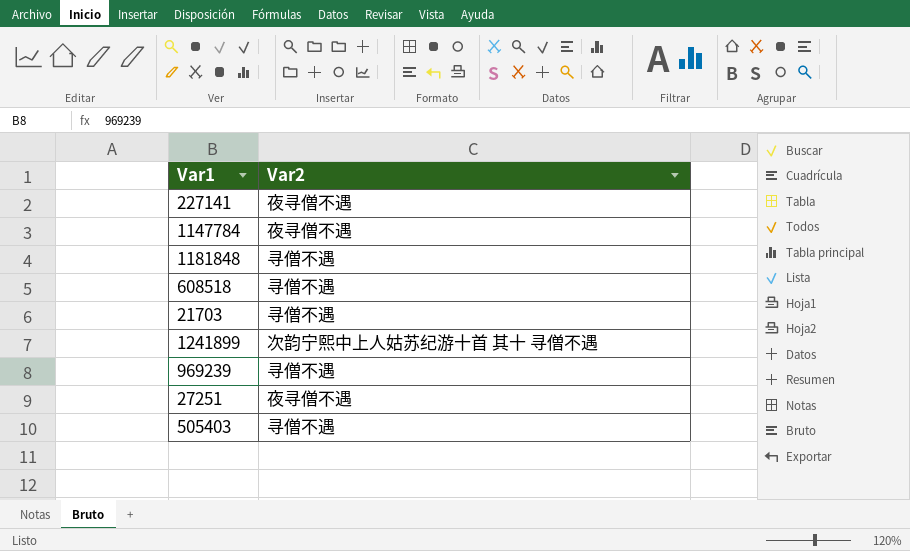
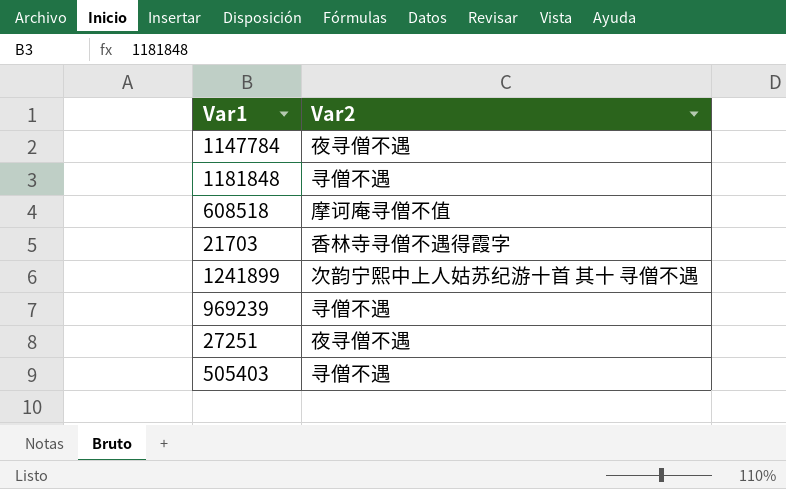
row 227141: 夜寻僧不遇 -> none
608518 | Var2: 寻僧不遇 -> 摩诃庵寻僧不值
21703 | Var2: 寻僧不遇 -> 香林寺寻僧不遇得霞字

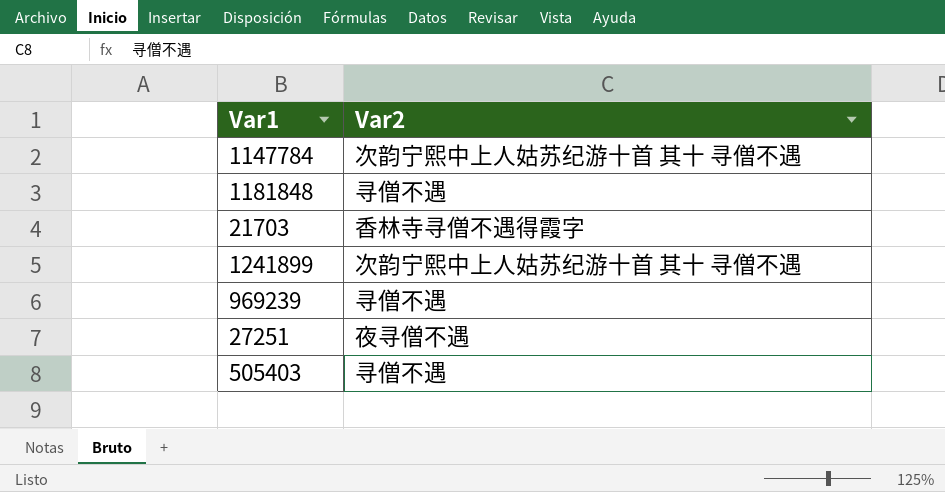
row 608518: 摩诃庵寻僧不值 -> none
1147784 | Var2: 夜寻僧不遇 -> 次韵宁熙中上人姑苏纪游十首 其十 寻僧不遇

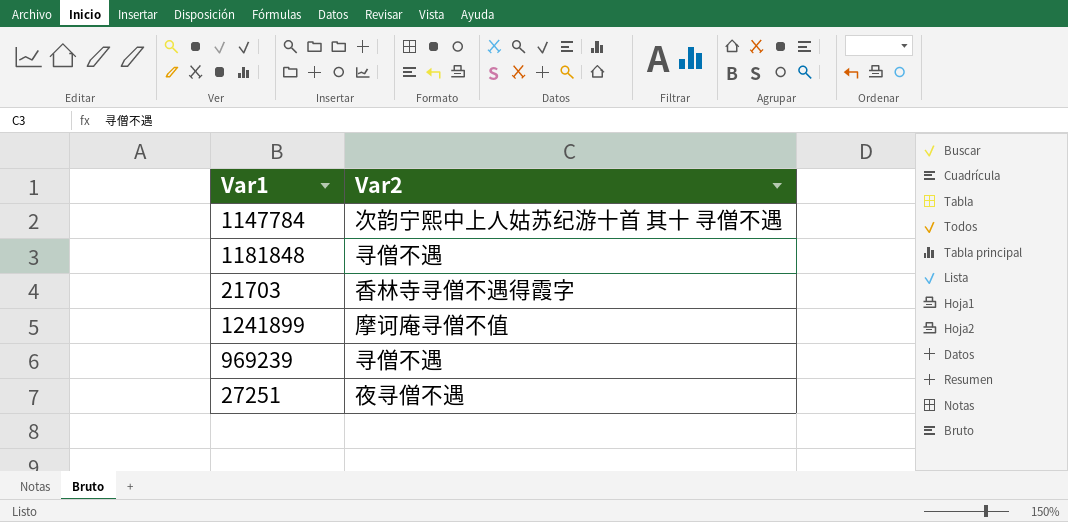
row 505403: 寻僧不遇 -> none
1241899 | Var2: 次韵宁熙中上人姑苏纪游十首 其十 寻僧不遇 -> 摩诃庵寻僧不值

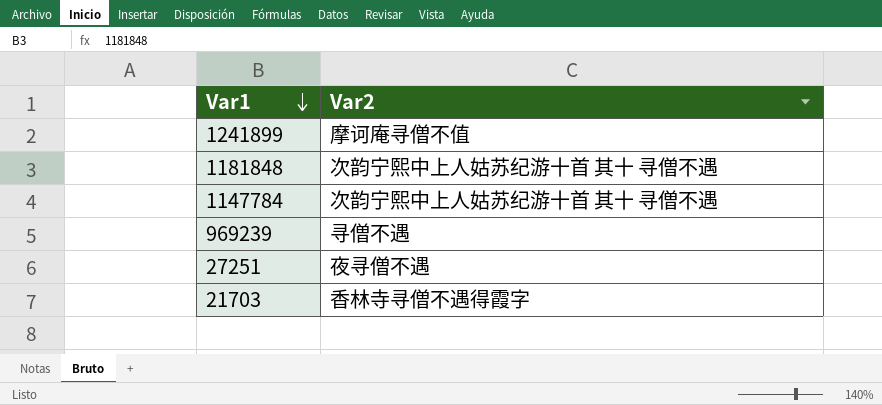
row order: none -> Var1 descending
1181848 | Var2: 寻僧不遇 -> 次韵宁熙中上人姑苏纪游十首 其十 寻僧不遇

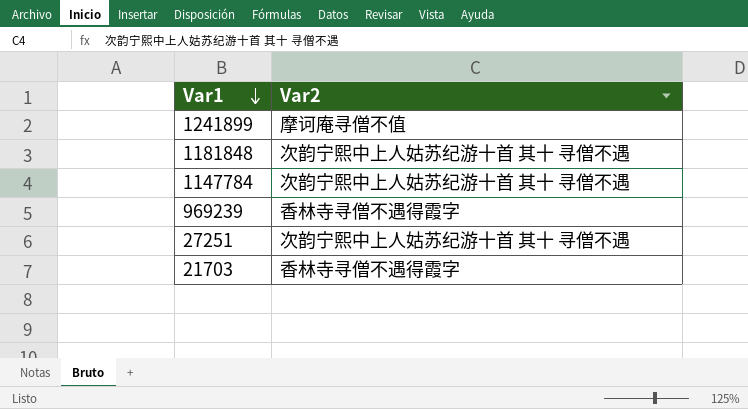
969239 | Var2: 寻僧不遇 -> 香林寺寻僧不遇得霞字
27251 | Var2: 夜寻僧不遇 -> 次韵宁熙中上人姑苏纪游十首 其十 寻僧不遇

